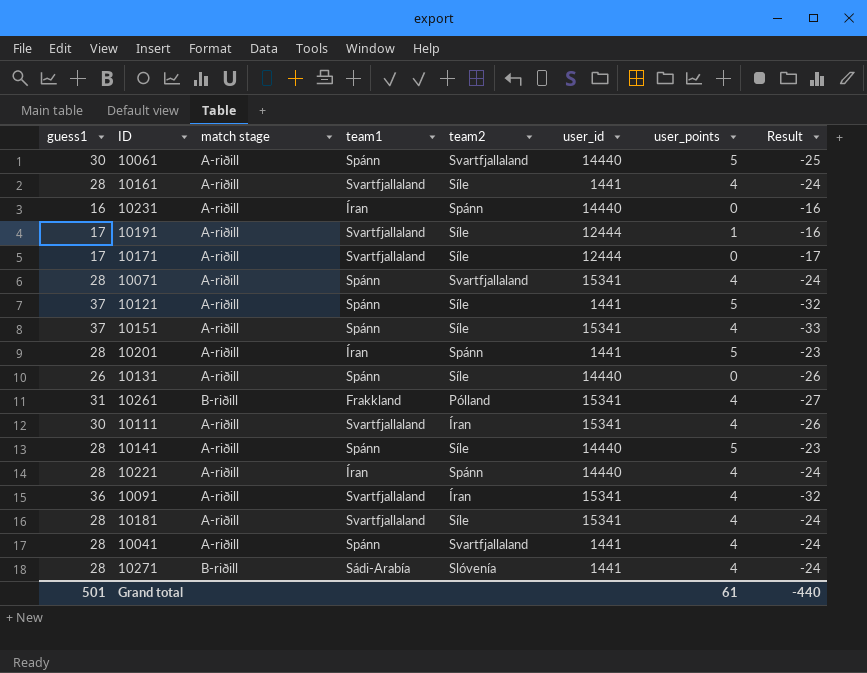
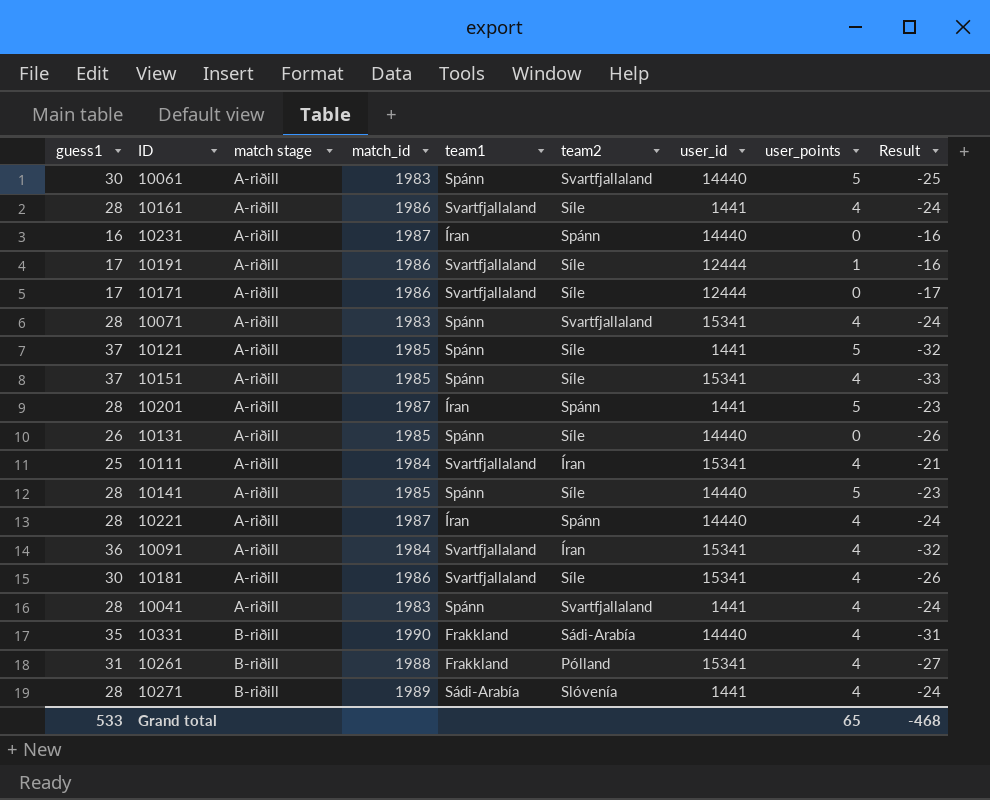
row order: none -> match stage ascending
column match_id | position: none -> 4
10111 | guess1: 30 -> 25
10111 | Result: -26 -> -21
10181 | guess1: 28 -> 30
10181 | Result: -24 -> -26
row 10331: none -> 35 | B-riðill | 1990 | Frakkland | Sádi-Arabía | 14440 | 4 | -31
Grand total | guess1: 501 -> 533
Grand total | user_points: 61 -> 65
Grand total | Result: -440 -> -468

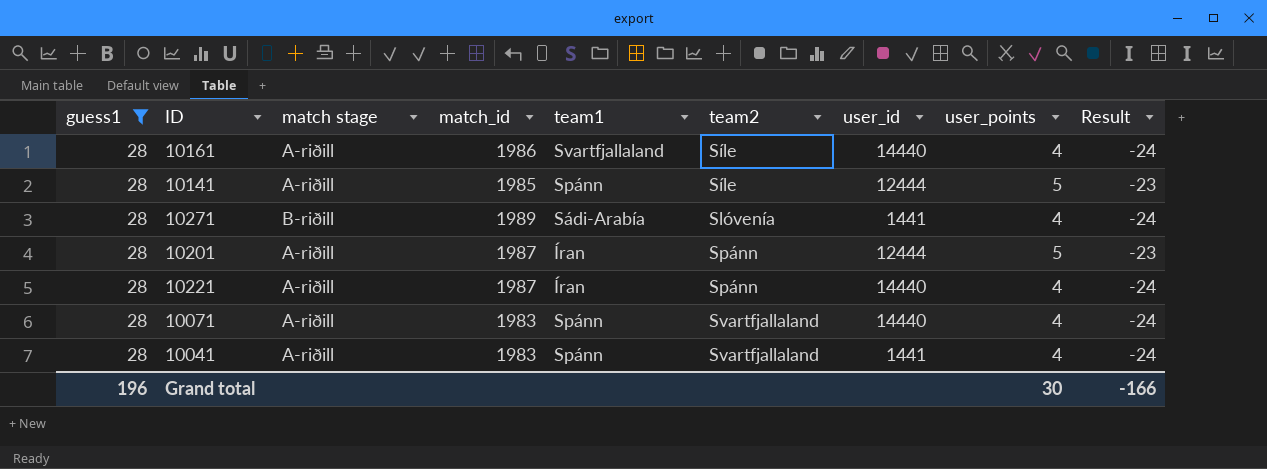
filter: none -> guess1 = 28
row order: match stage ascending -> team2 ascending
10161 | user_id: 1441 -> 14440
10141 | user_id: 14440 -> 12444
10201 | user_id: 1441 -> 12444
10071 | user_id: 15341 -> 14440
Grand total | guess1: 533 -> 196
Grand total | user_points: 65 -> 30
Grand total | Result: -468 -> -166

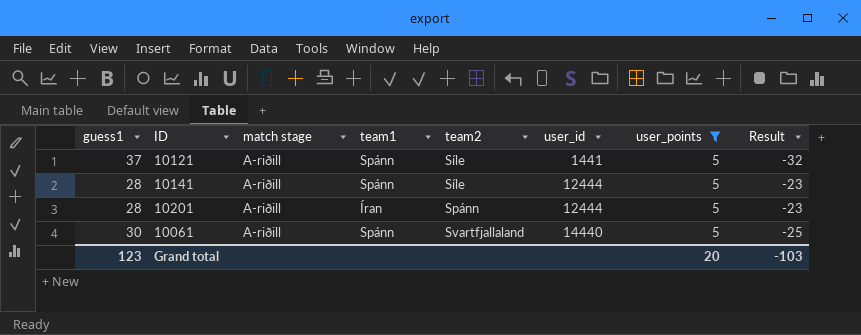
filter: guess1 = 28 -> user_points = 5
column match_id | position: 4 -> none
Grand total | guess1: 196 -> 123
Grand total | user_points: 30 -> 20
Grand total | Result: -166 -> -103

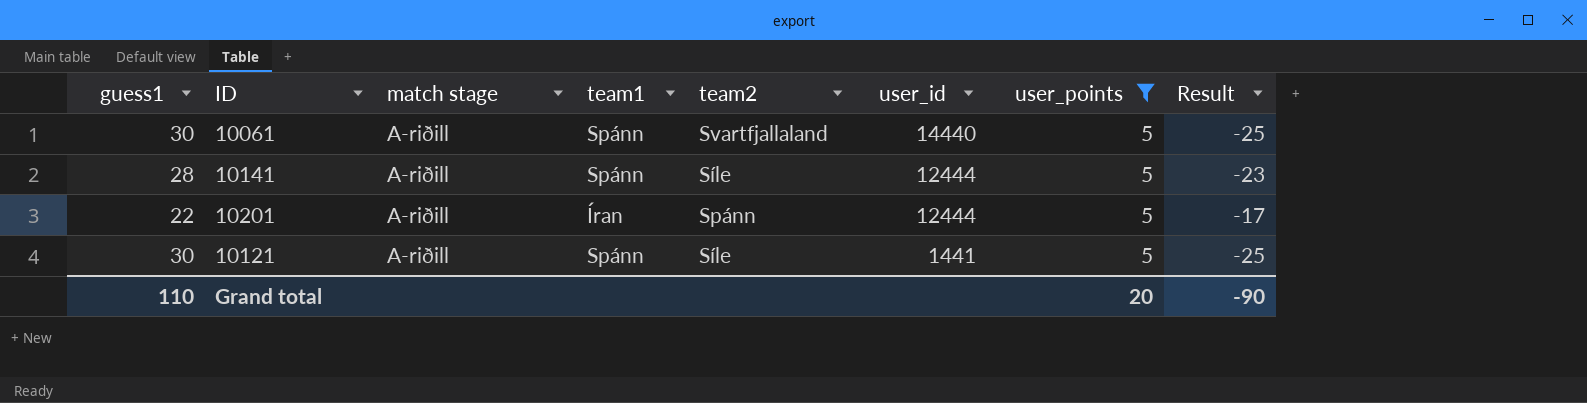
row order: team2 ascending -> user_id descending
10201 | guess1: 28 -> 22
10201 | Result: -23 -> -17
10121 | guess1: 37 -> 30
10121 | Result: -32 -> -25
Grand total | guess1: 123 -> 110
Grand total | Result: -103 -> -90

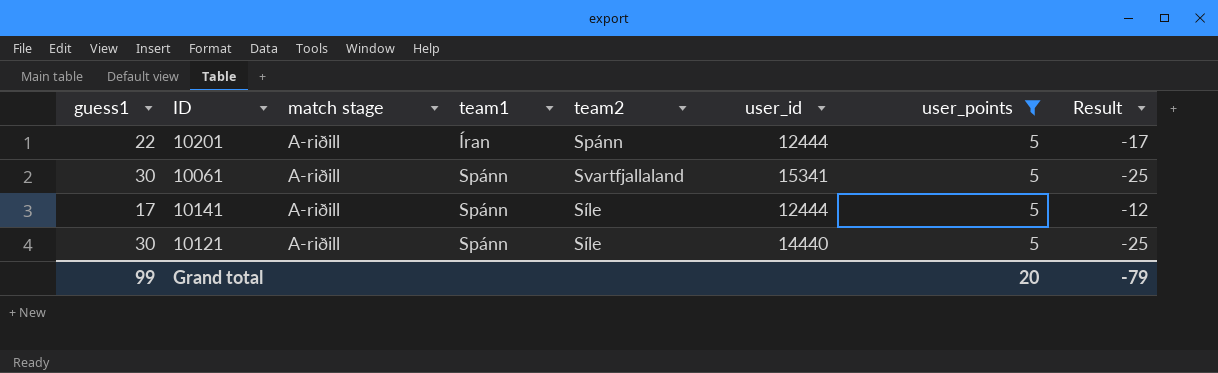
row order: user_id descending -> team1 ascending
10061 | user_id: 14440 -> 15341
10141 | guess1: 28 -> 17
10141 | Result: -23 -> -12
10121 | user_id: 1441 -> 14440
Grand total | guess1: 110 -> 99
Grand total | Result: -90 -> -79

